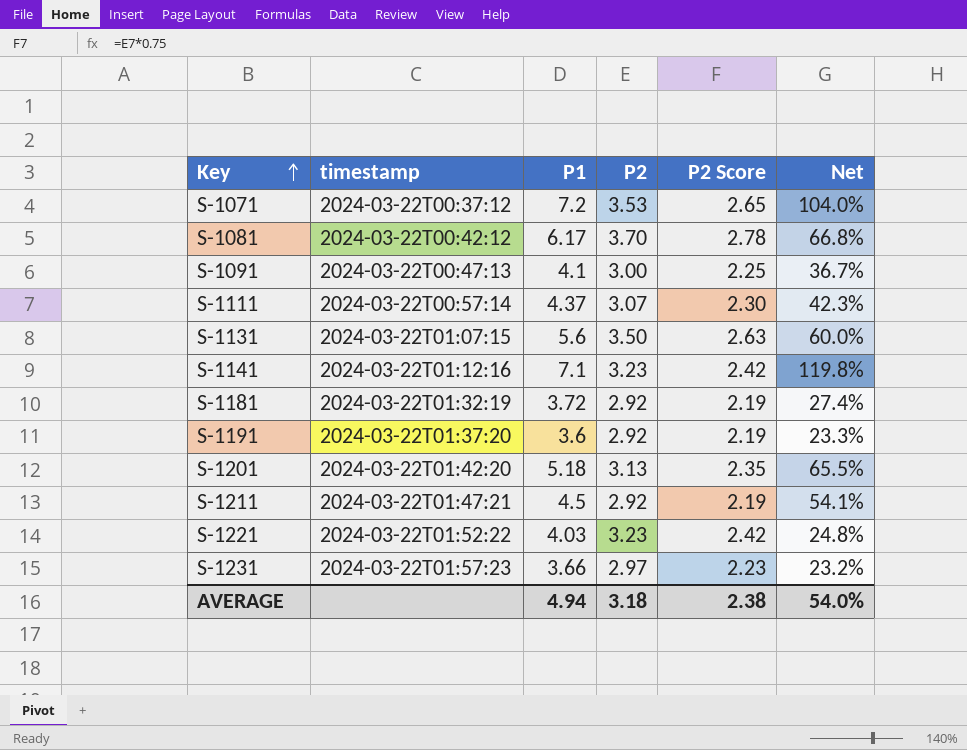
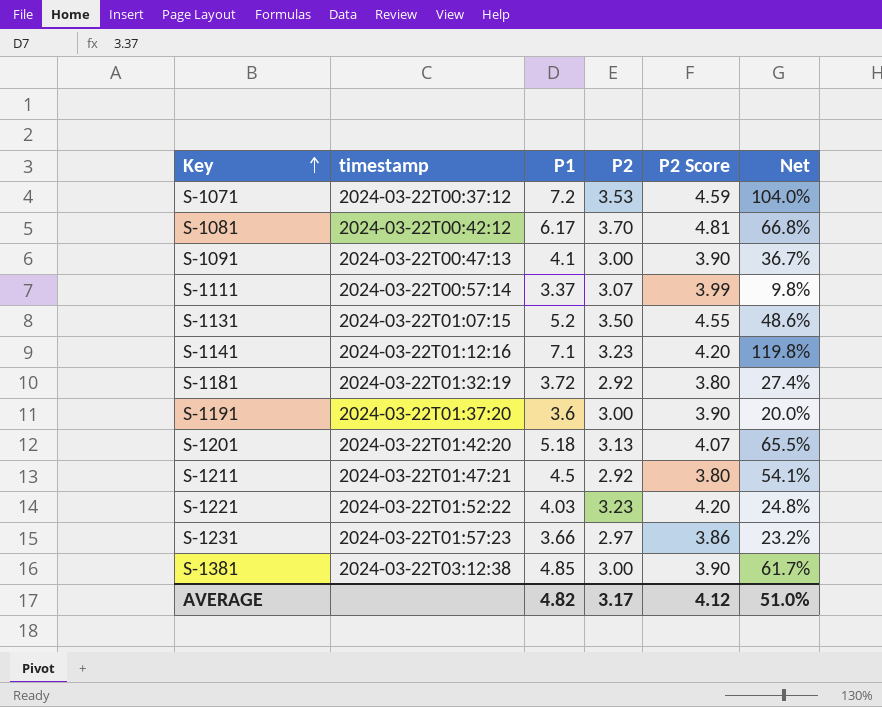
column P2 Score | formula: [P2] * 0.75 -> [P2] * 1.3
S-1111 | P1: 4.37 -> 3.37
S-1111 | Net: 42.3% -> 9.8%
S-1131 | P1: 5.6 -> 5.2
S-1131 | Net: 60.0% -> 48.6%
S-1191 | P2: 2.92 -> 3.00
S-1191 | Net: 23.3% -> 20.0%
row S-1381: none -> 2024-03-22T03:12:38 | 4.85 | 3.00 | 3.90 | 61.7%
AVERAGE | P1: 4.94 -> 4.82
AVERAGE | P2: 3.18 -> 3.17
AVERAGE | P2 Score: 2.38 -> 4.12
AVERAGE | Net: 54.0% -> 51.0%

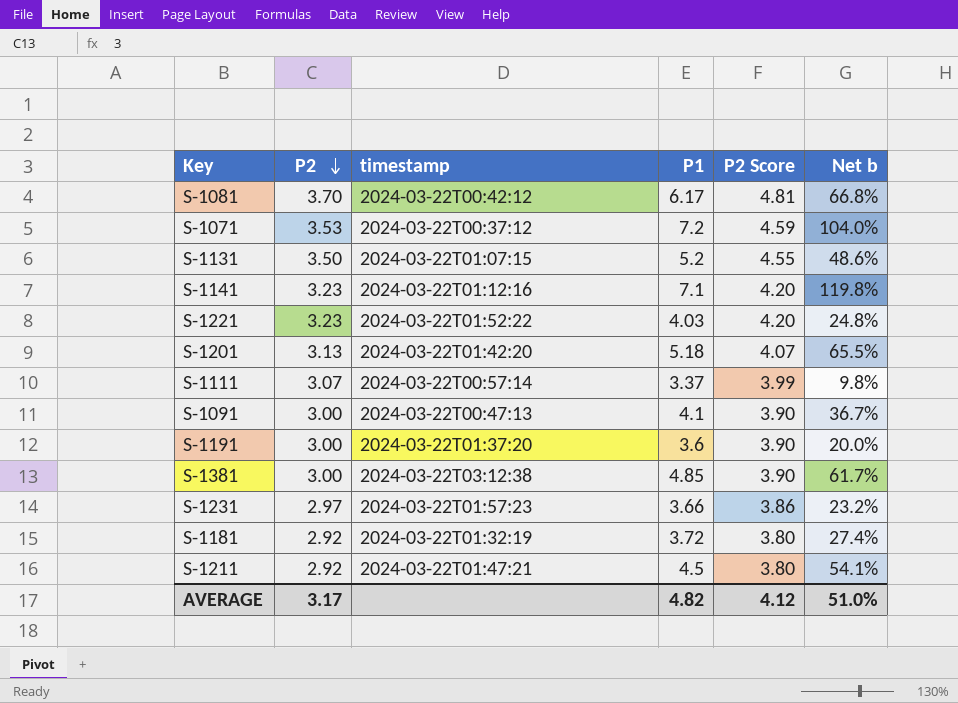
row order: Key ascending -> P2 descending
column P2 | position: 4 -> 2
column name: Net -> Net b

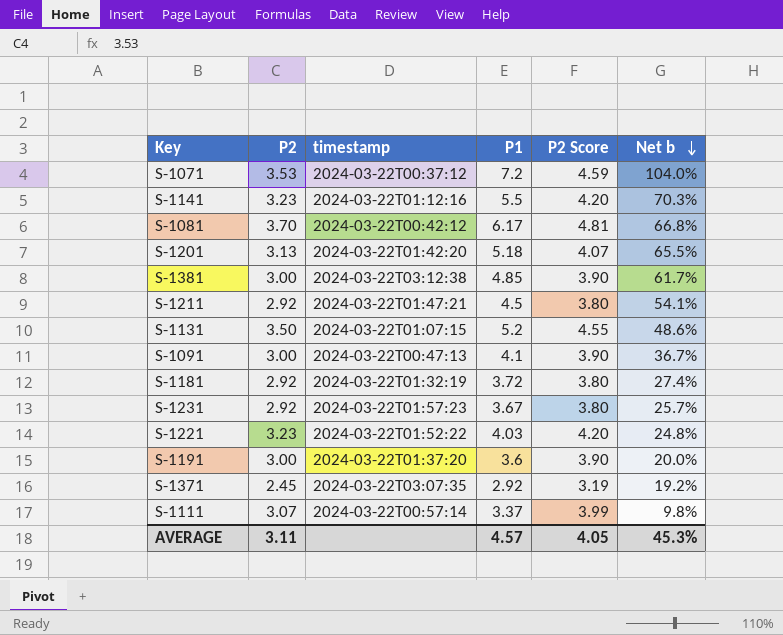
row order: P2 descending -> Net b descending
S-1141 | P1: 7.1 -> 5.5
S-1141 | Net b: 119.8% -> 70.3%
S-1231 | P2: 2.97 -> 2.92
S-1231 | P1: 3.66 -> 3.67
S-1231 | P2 Score: 3.86 -> 3.80
S-1231 | Net b: 23.2% -> 25.7%
row S-1371: none -> 2.45 | 2024-03-22T03:07:35 | 2.92 | 3.19 | 19.2%
AVERAGE | P2: 3.17 -> 3.11
AVERAGE | P1: 4.82 -> 4.57
AVERAGE | P2 Score: 4.12 -> 4.05
AVERAGE | Net b: 51.0% -> 45.3%

